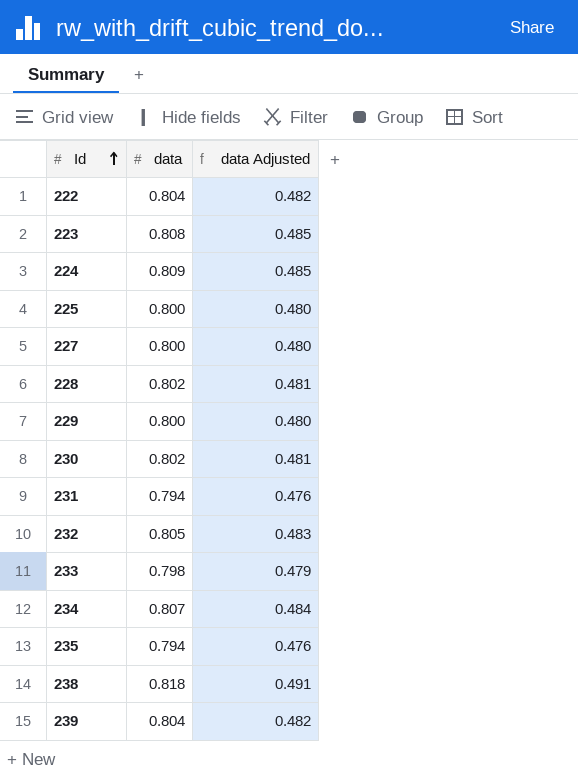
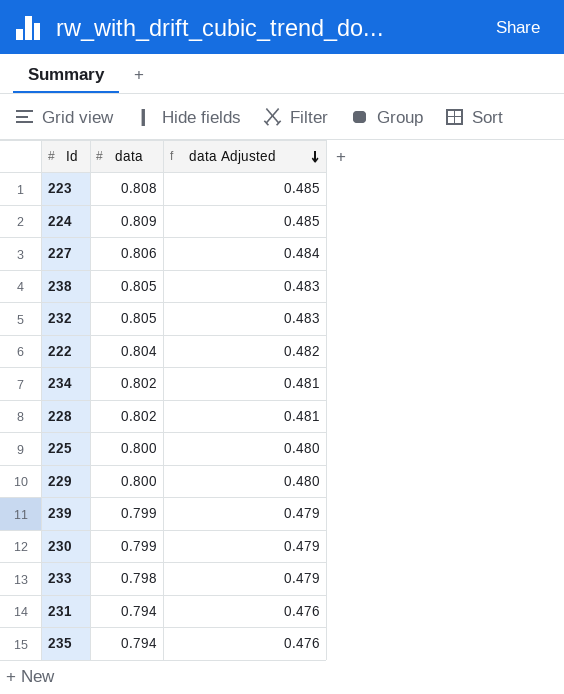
row order: Id ascending -> data Adjusted descending
227 | data: 0.800 -> 0.806
227 | data Adjusted: 0.480 -> 0.484
238 | data: 0.818 -> 0.805
238 | data Adjusted: 0.491 -> 0.483
234 | data: 0.807 -> 0.802
234 | data Adjusted: 0.484 -> 0.481
239 | data: 0.804 -> 0.799
239 | data Adjusted: 0.482 -> 0.479
230 | data: 0.802 -> 0.799
230 | data Adjusted: 0.481 -> 0.479

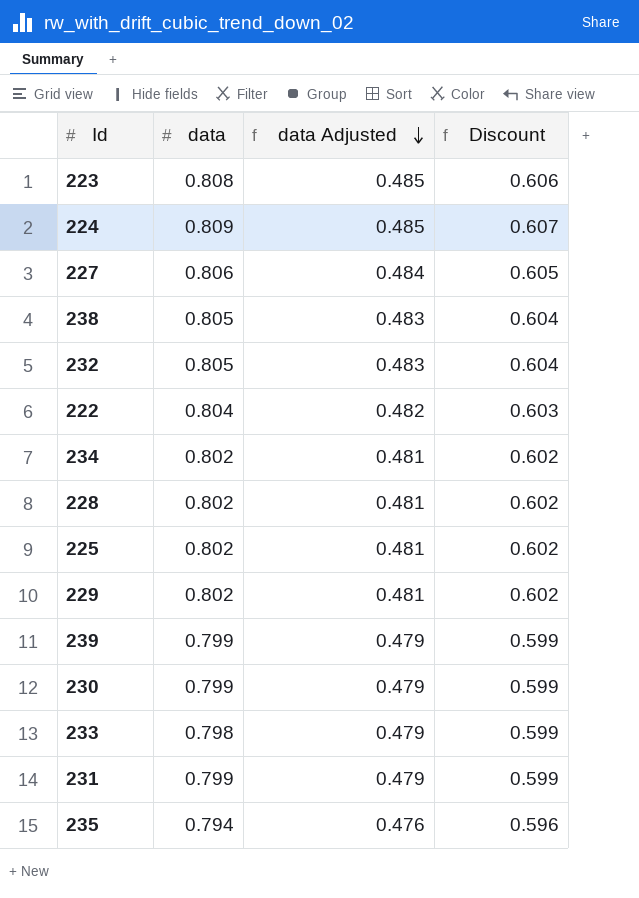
column Discount | formula: none -> [data] * 0.75
225 | data: 0.800 -> 0.802
225 | data Adjusted: 0.480 -> 0.481
229 | data: 0.800 -> 0.802
229 | data Adjusted: 0.480 -> 0.481
231 | data: 0.794 -> 0.799
231 | data Adjusted: 0.476 -> 0.479

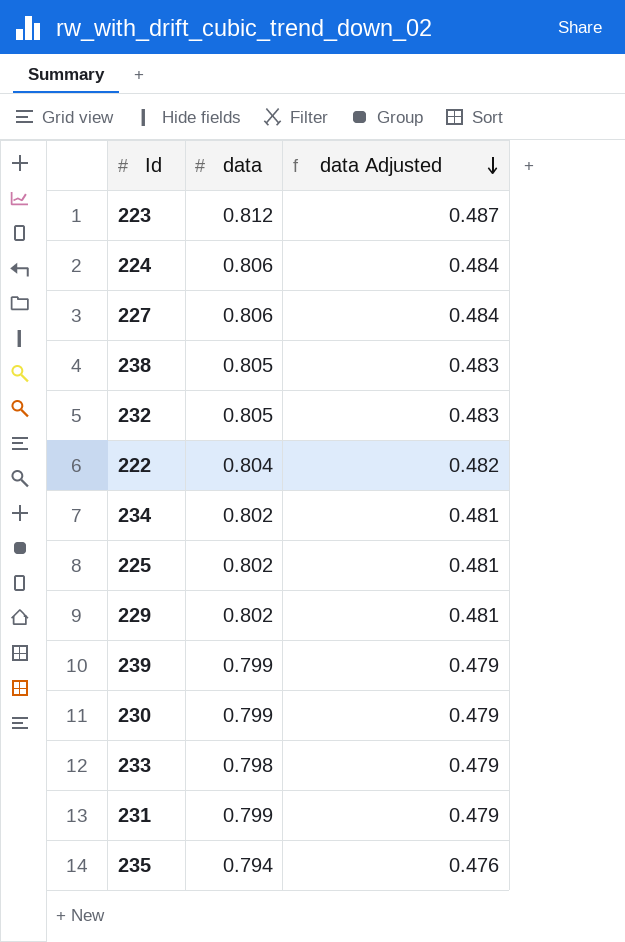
column Discount | formula: [data] * 0.75 -> none
row 228: 0.802 | 0.481 | 0.602 -> none
223 | data: 0.808 -> 0.812
223 | data Adjusted: 0.485 -> 0.487
224 | data: 0.809 -> 0.806
224 | data Adjusted: 0.485 -> 0.484

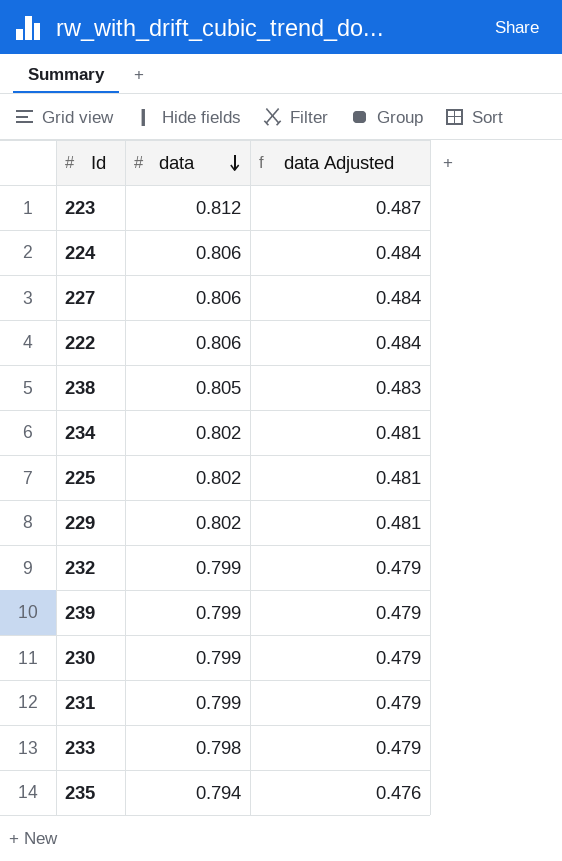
row order: data Adjusted descending -> data descending
222 | data: 0.804 -> 0.806
222 | data Adjusted: 0.482 -> 0.484
232 | data: 0.805 -> 0.799
232 | data Adjusted: 0.483 -> 0.479

